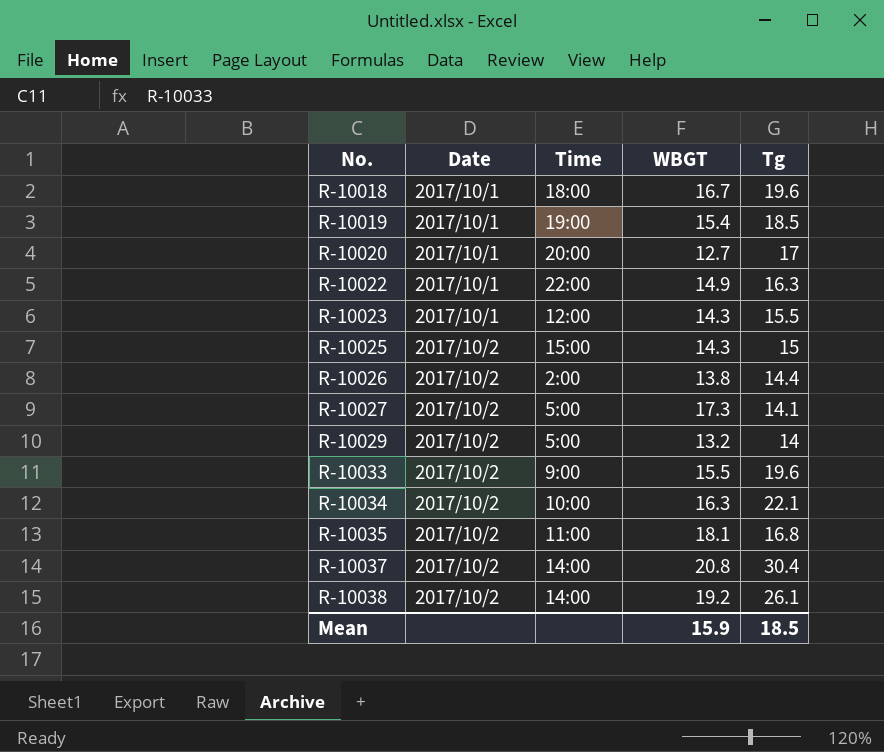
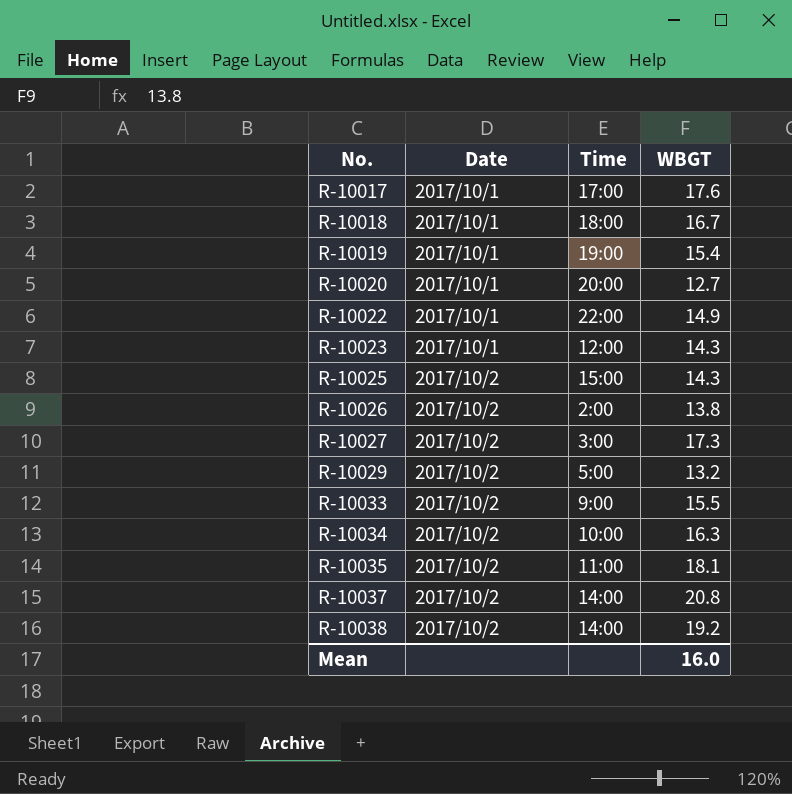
column Tg | position: 5 -> none
row R-10017: none -> 2017/10/1 | 17:00 | 17.6
R-10027 | Time: 5:00 -> 3:00
Mean | WBGT: 15.9 -> 16.0

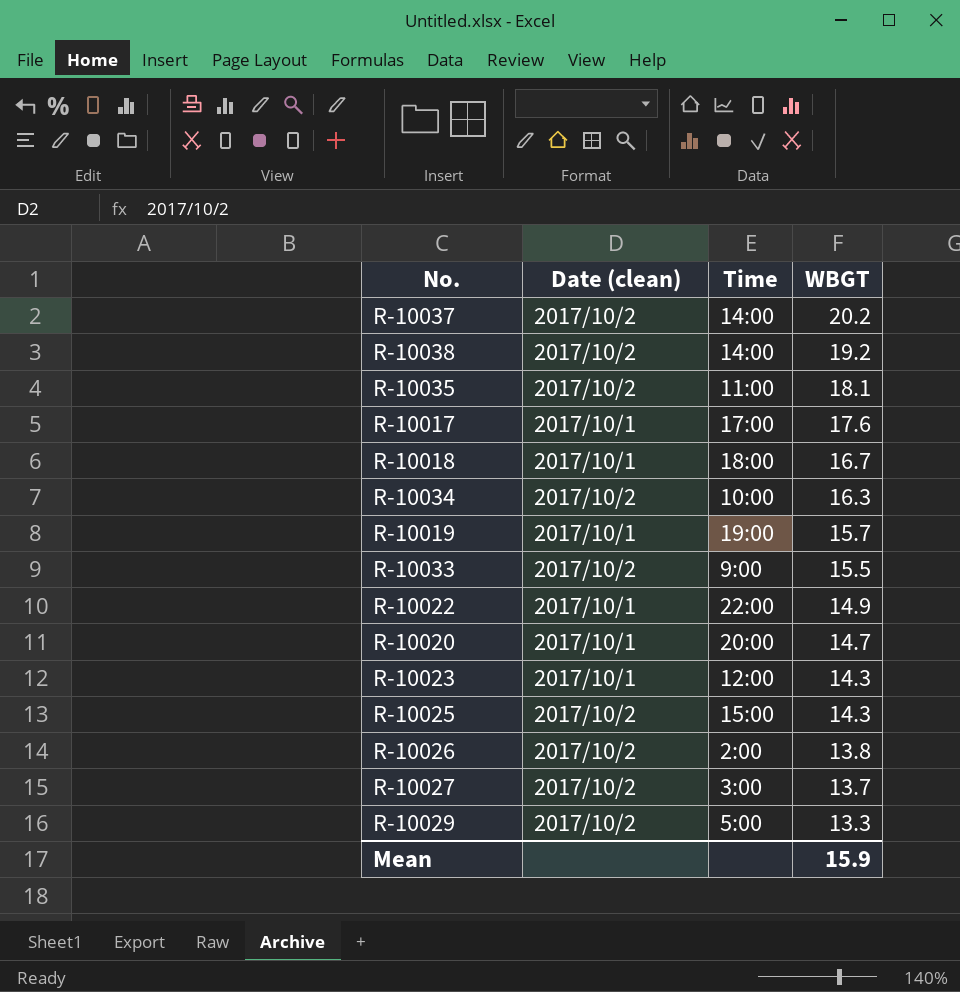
row order: No. ascending -> WBGT descending
column name: Date -> Date (clean)
R-10037 | WBGT: 20.8 -> 20.2
R-10019 | WBGT: 15.4 -> 15.7
R-10020 | WBGT: 12.7 -> 14.7
R-10027 | WBGT: 17.3 -> 13.7
R-10029 | WBGT: 13.2 -> 13.3
Mean | WBGT: 16.0 -> 15.9

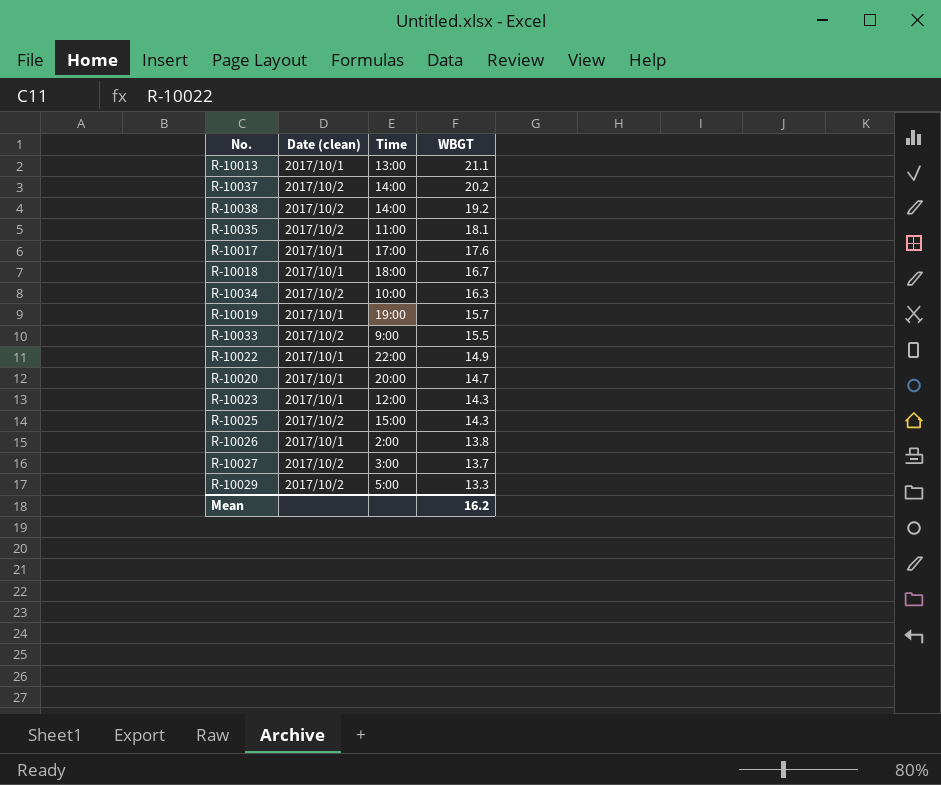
row R-10013: none -> 2017/10/1 | 13:00 | 21.1
R-10026 | Date (clean): 2017/10/2 -> 2017/10/1
Mean | WBGT: 15.9 -> 16.2

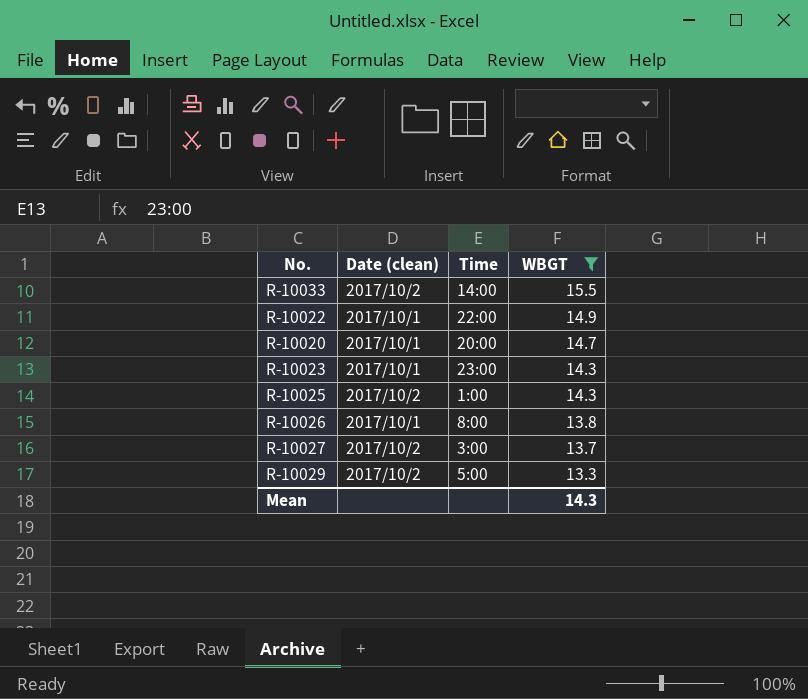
filter: none -> WBGT <= 15.5
R-10033 | Time: 9:00 -> 14:00
R-10023 | Time: 12:00 -> 23:00
R-10025 | Time: 15:00 -> 1:00
R-10026 | Time: 2:00 -> 8:00
Mean | WBGT: 16.2 -> 14.3

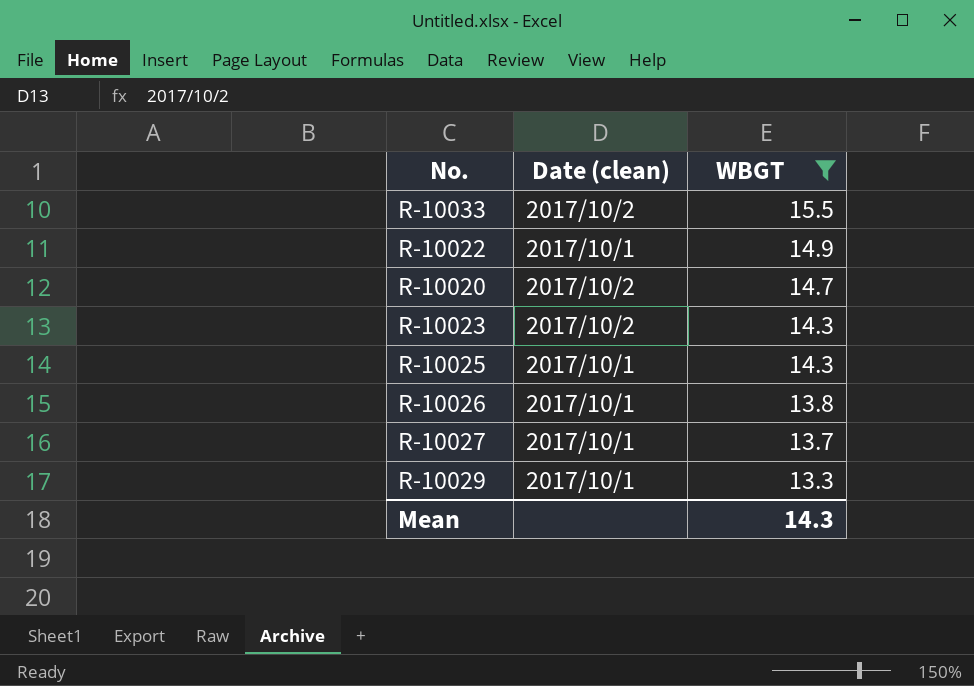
column Time | position: 3 -> none
R-10020 | Date (clean): 2017/10/1 -> 2017/10/2
R-10023 | Date (clean): 2017/10/1 -> 2017/10/2
R-10025 | Date (clean): 2017/10/2 -> 2017/10/1
R-10027 | Date (clean): 2017/10/2 -> 2017/10/1
R-10029 | Date (clean): 2017/10/2 -> 2017/10/1

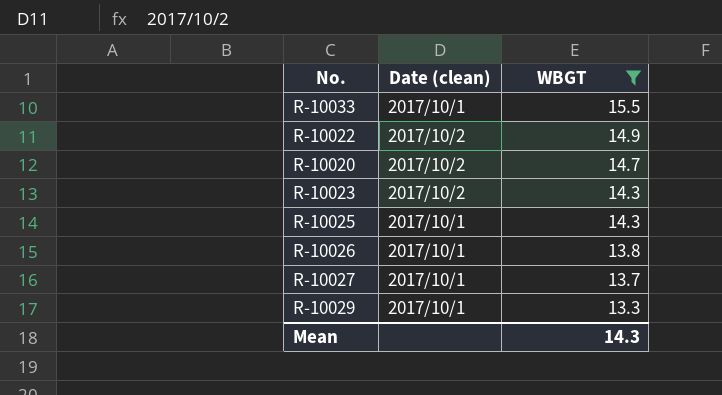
R-10033 | Date (clean): 2017/10/2 -> 2017/10/1
R-10022 | Date (clean): 2017/10/1 -> 2017/10/2

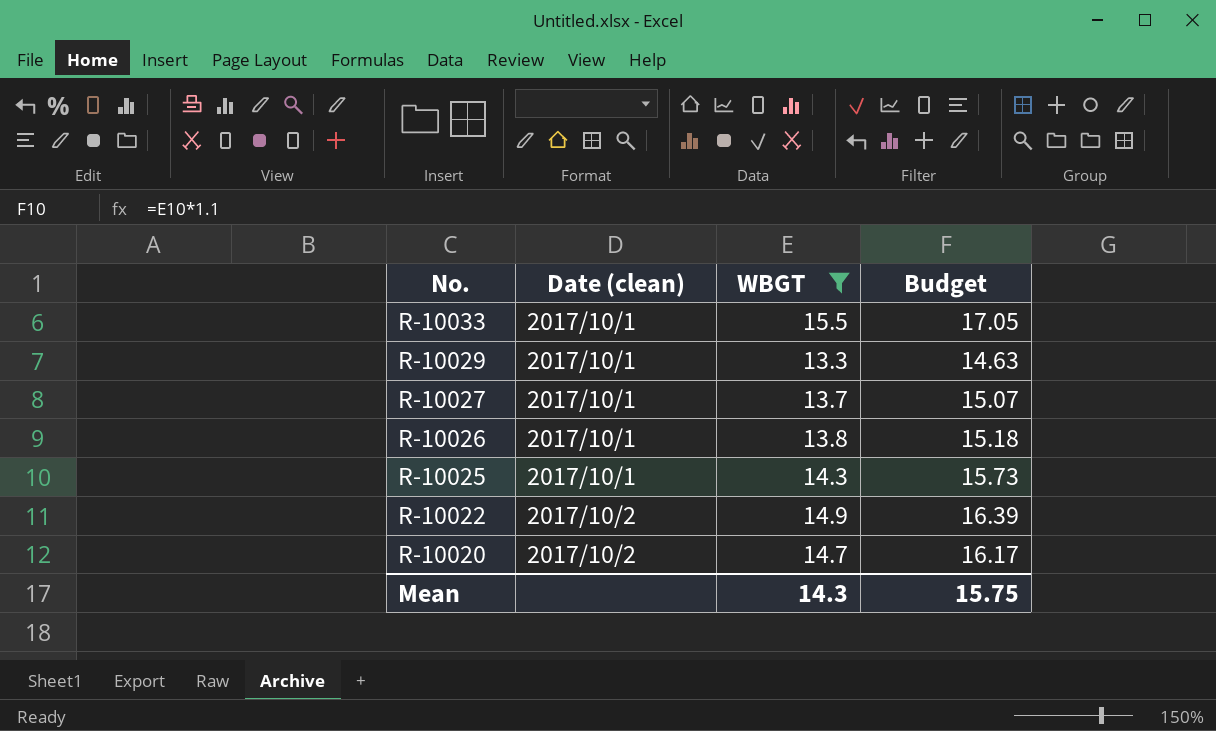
row order: WBGT descending -> No. descending
column Budget | formula: none -> [WBGT] * 1.1
row R-10023: 2017/10/2 | 14.3 -> none

